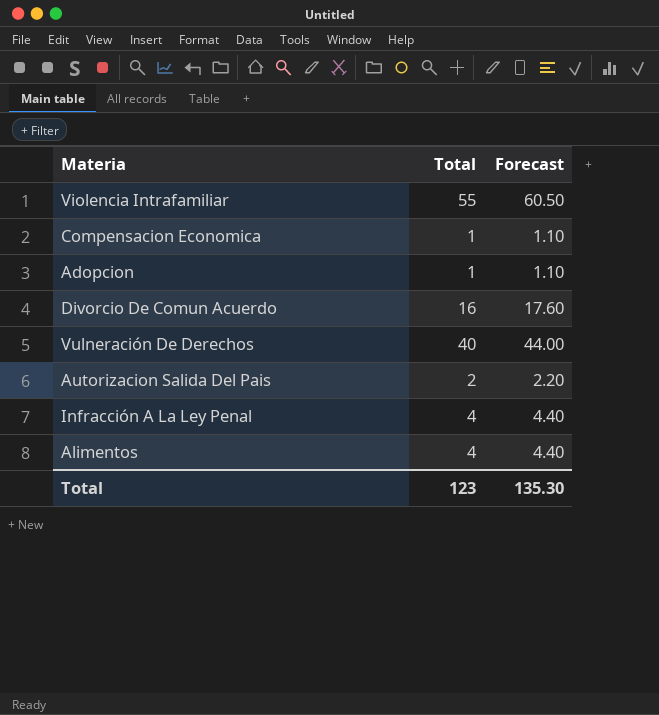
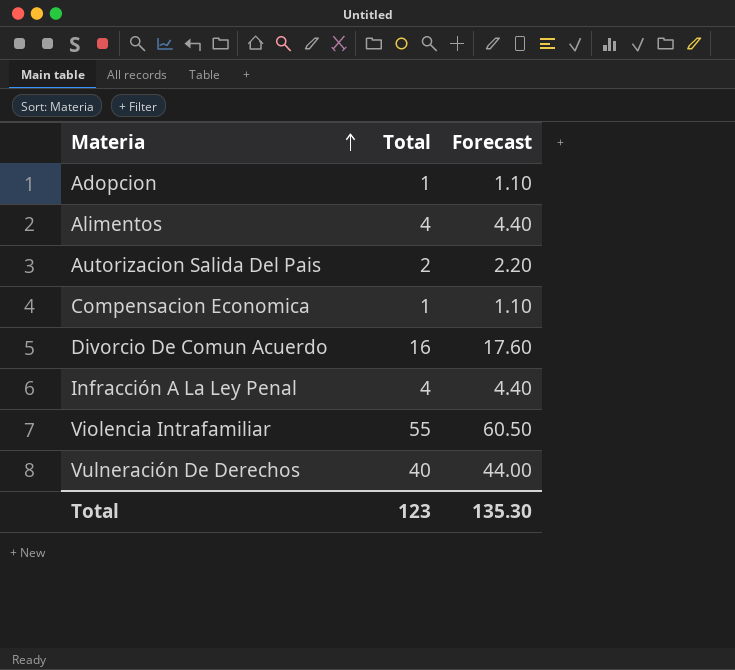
row order: none -> Materia ascending

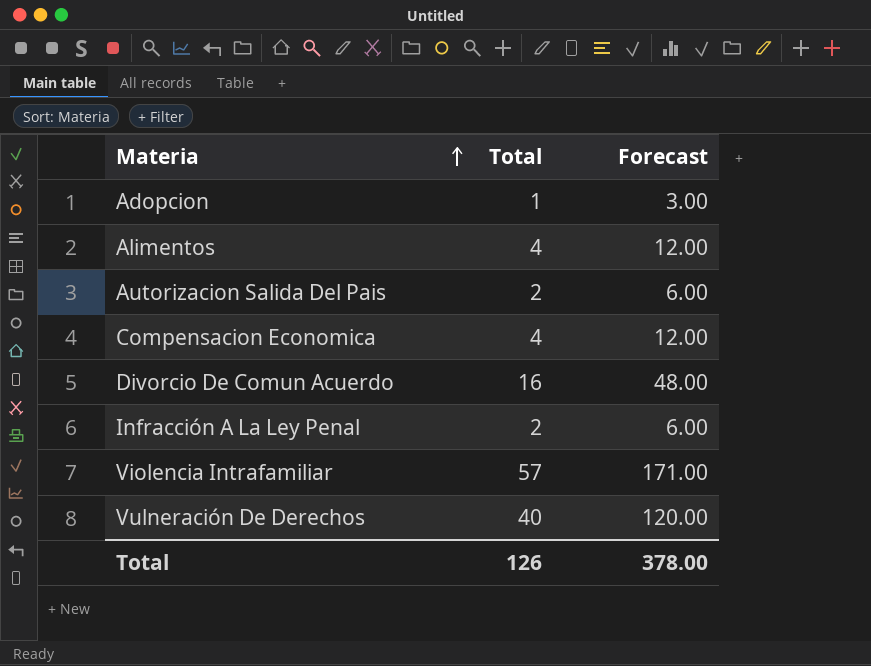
column Forecast | formula: [Total] * 1.1 -> [Total] * 3
Compensacion Economica | Total: 1 -> 4
Infracción A La Ley Penal | Total: 4 -> 2
Violencia Intrafamiliar | Total: 55 -> 57
Total | Total: 123 -> 126
Total | Forecast: 135.30 -> 378.00

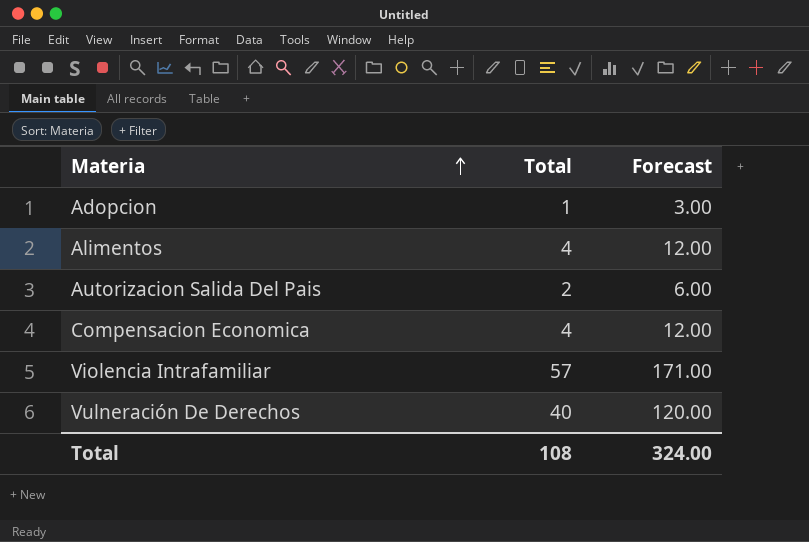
row Divorcio De Comun Acuerdo: 16 | 48.00 -> none
row Infracción A La Ley Penal: 2 | 6.00 -> none
Total | Total: 126 -> 108
Total | Forecast: 378.00 -> 324.00

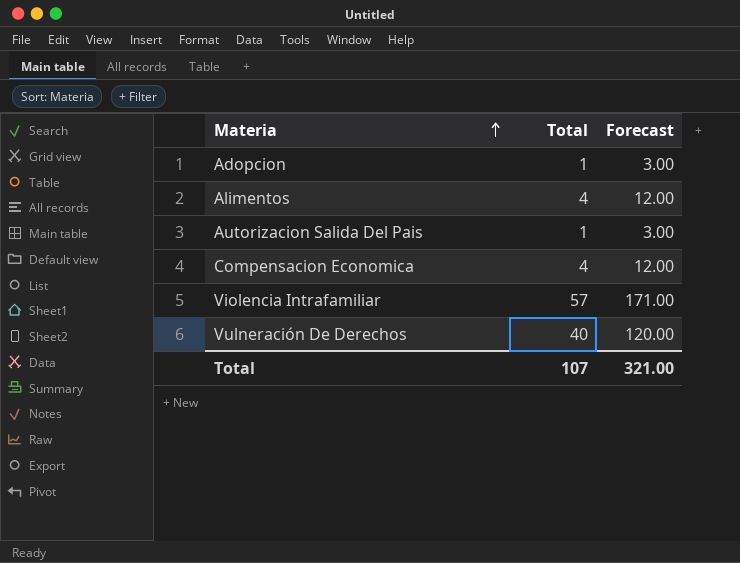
Autorizacion Salida Del Pais | Total: 2 -> 1
Autorizacion Salida Del Pais | Forecast: 6.00 -> 3.00
Total | Total: 108 -> 107
Total | Forecast: 324.00 -> 321.00

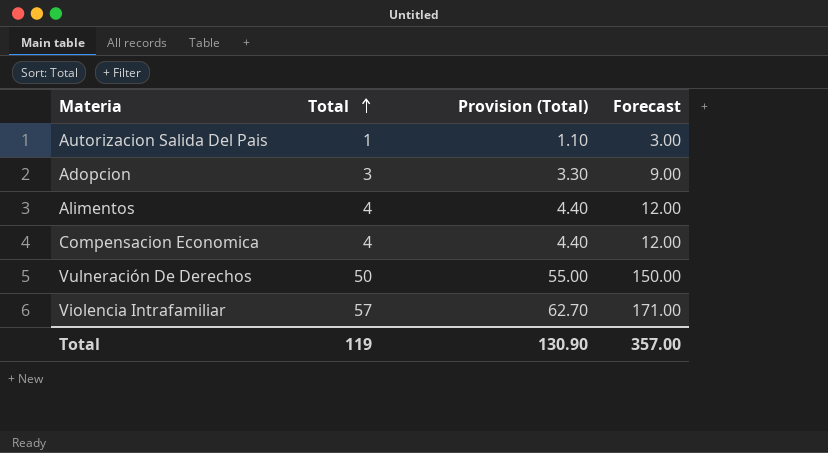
row order: Materia ascending -> Total ascending
column Provision (Total) | formula: none -> [Total] * 1.1
Adopcion | Total: 1 -> 3
Adopcion | Forecast: 3.00 -> 9.00
Vulneración De Derechos | Total: 40 -> 50
Vulneración De Derechos | Forecast: 120.00 -> 150.00
Total | Total: 107 -> 119
Total | Forecast: 321.00 -> 357.00

